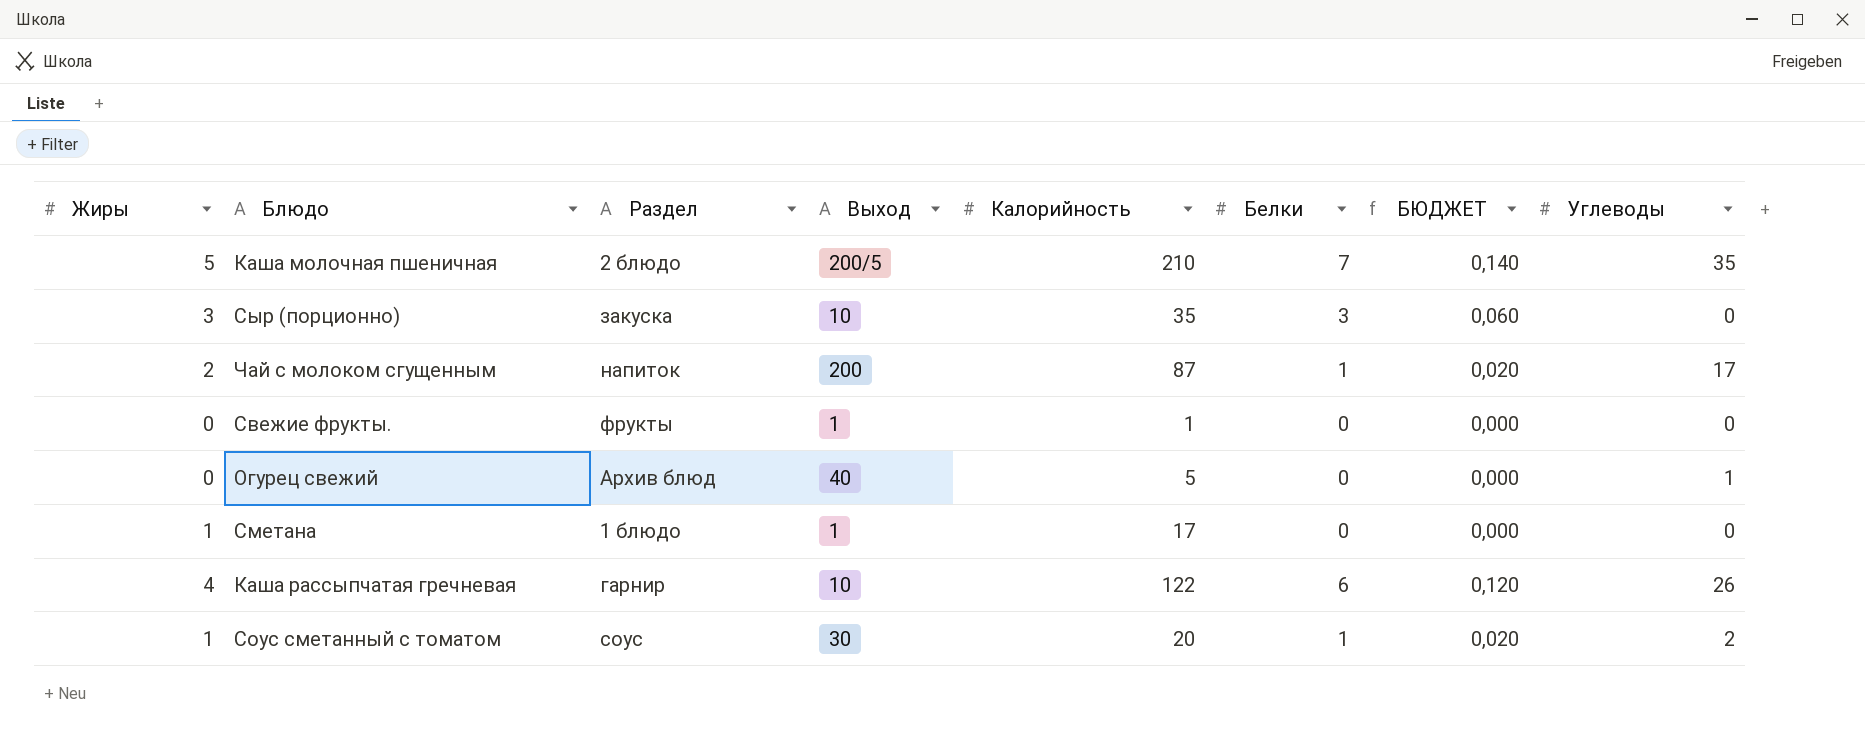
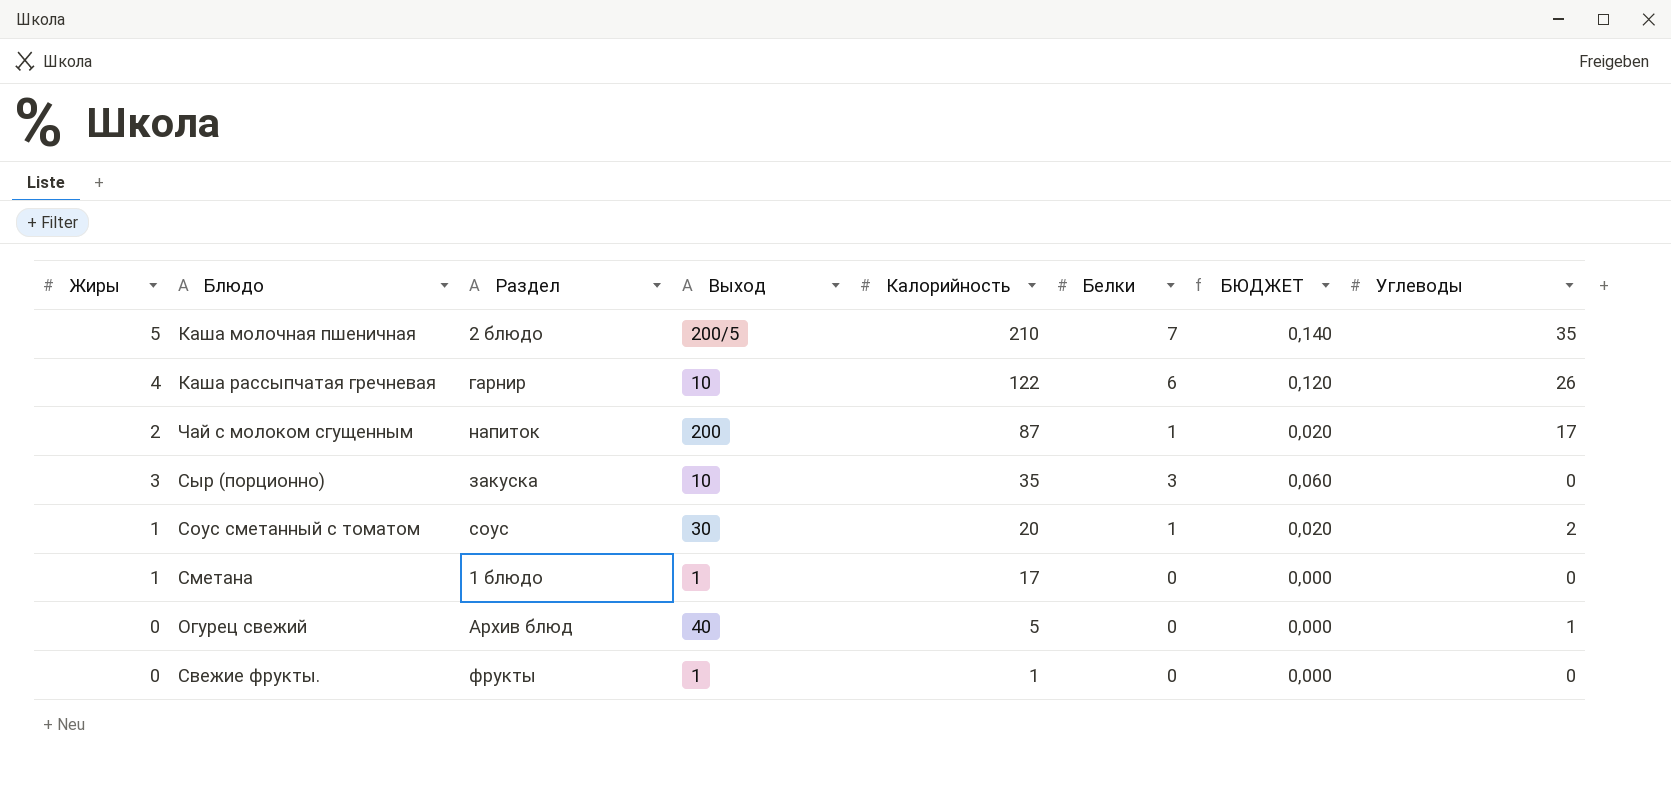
row order: none -> Калорийность descending

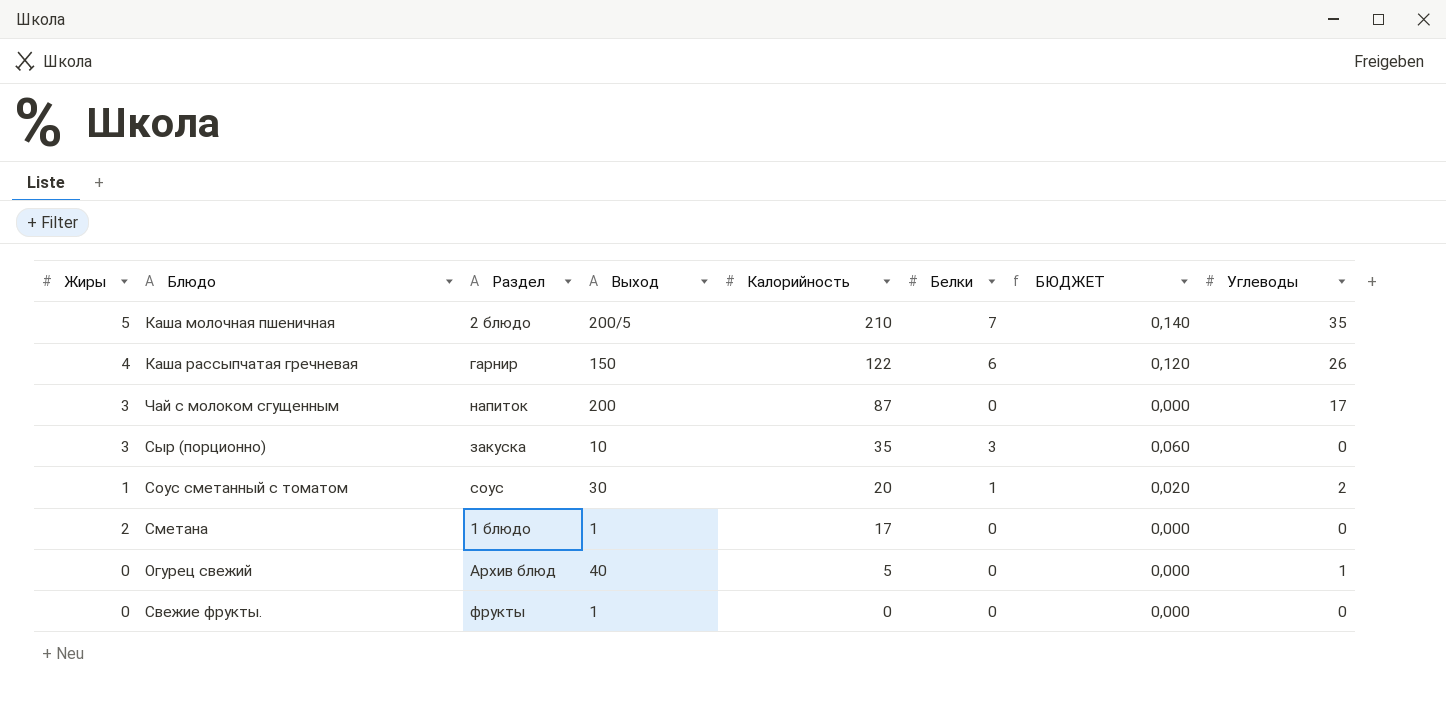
Каша рассыпчатая гречневая | Выход: 10 -> 150
Чай с молоком сгущенным | Жиры: 2 -> 3
Чай с молоком сгущенным | Белки: 1 -> 0
Чай с молоком сгущенным | БЮДЖЕТ: 0,020 -> 0,000
Сметана | Жиры: 1 -> 2
Свежие фрукты. | Калорийность: 1 -> 0

